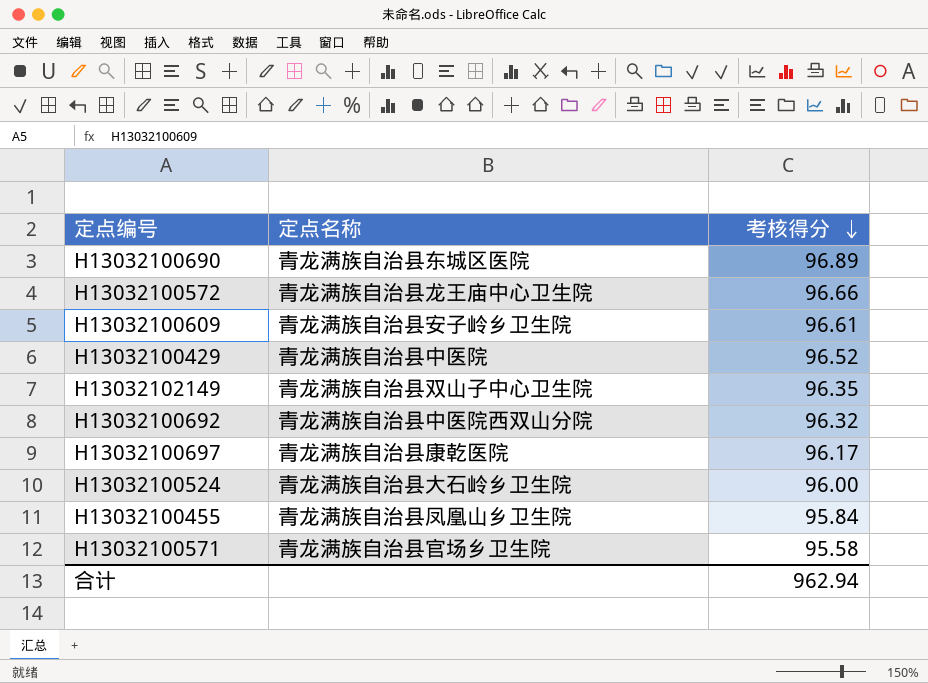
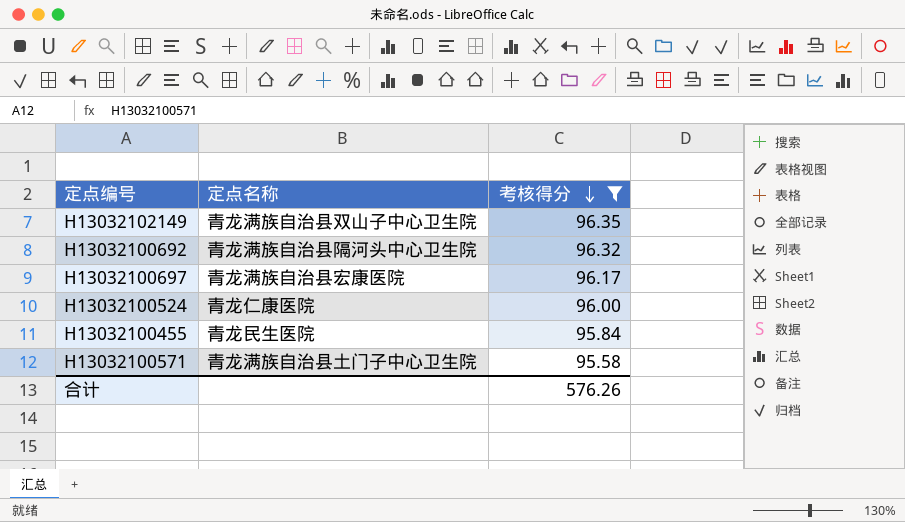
filter: none -> 考核得分 <= 96.35
H13032100692 | 定点名称: 青龙满族自治县中医院西双山分院 -> 青龙满族自治县隔河头中心卫生院
H13032100697 | 定点名称: 青龙满族自治县康乾医院 -> 青龙满族自治县宏康医院
H13032100524 | 定点名称: 青龙满族自治县大石岭乡卫生院 -> 青龙仁康医院
H13032100455 | 定点名称: 青龙满族自治县凤凰山乡卫生院 -> 青龙民生医院
H13032100571 | 定点名称: 青龙满族自治县官场乡卫生院 -> 青龙满族自治县土门子中心卫生院
合计 | 考核得分: 962.94 -> 576.26

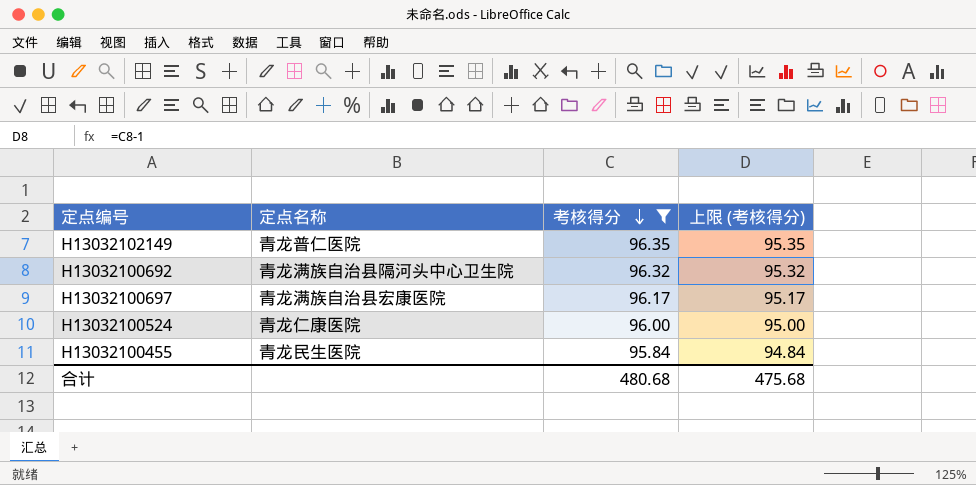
column 上限 (考核得分) | formula: none -> [考核得分] - 1
row H13032100571: 青龙满族自治县土门子中心卫生院 | 95.58 -> none
H13032102149 | 定点名称: 青龙满族自治县双山子中心卫生院 -> 青龙普仁医院
合计 | 考核得分: 576.26 -> 480.68

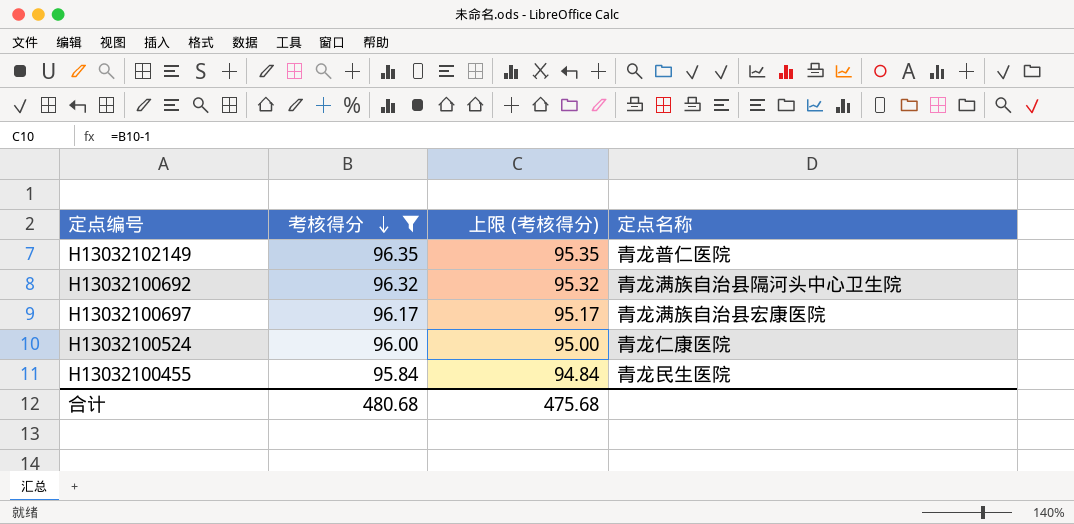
column 定点名称 | position: 2 -> 4

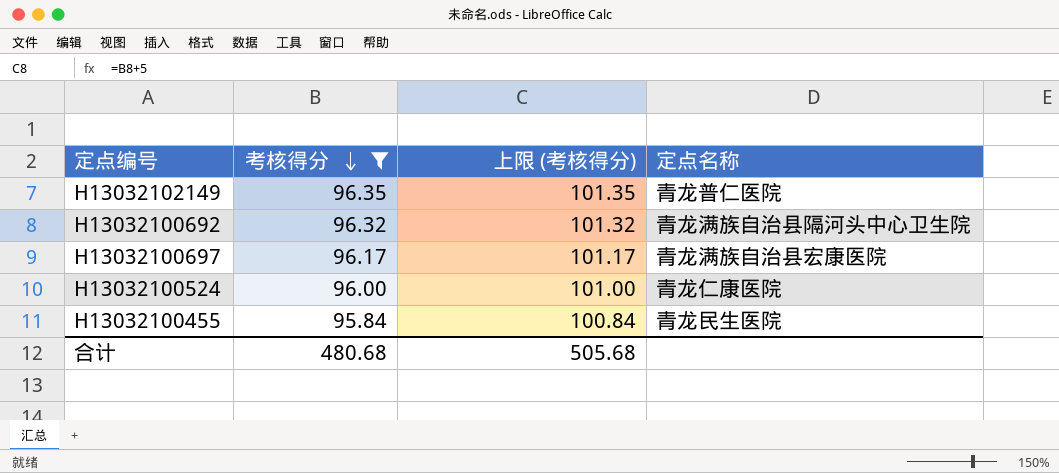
column 上限 (考核得分) | formula: [考核得分] - 1 -> [考核得分] + 5
合计 | 上限 (考核得分): 475.68 -> 505.68

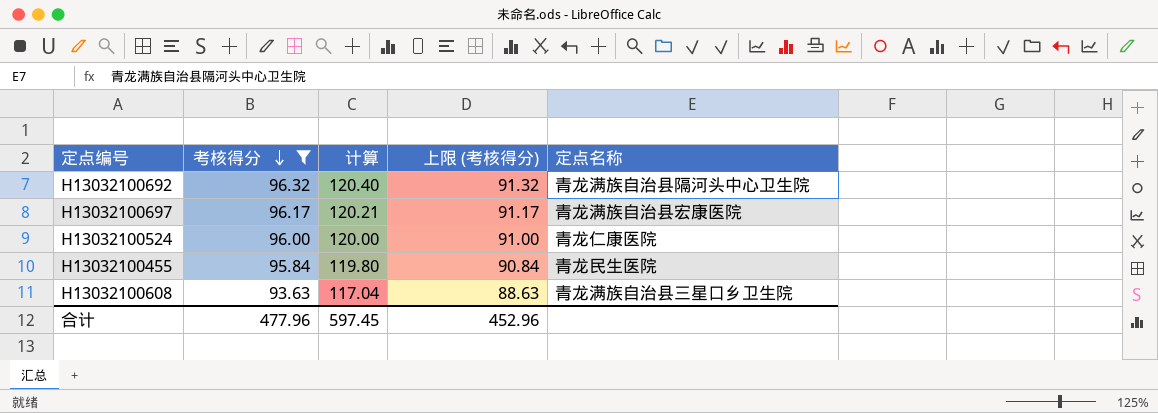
column 计算 | formula: none -> [考核得分] * 1.25
column 上限 (考核得分) | formula: [考核得分] + 5 -> [考核得分] - 5
row H13032102149: 96.35 | 101.35 | 青龙普仁医院 -> none
row H13032100608: none -> 93.63 | 117.04 | 88.63 | 青龙满族自治县三星口乡卫生院
合计 | 考核得分: 480.68 -> 477.96
合计 | 上限 (考核得分): 505.68 -> 452.96

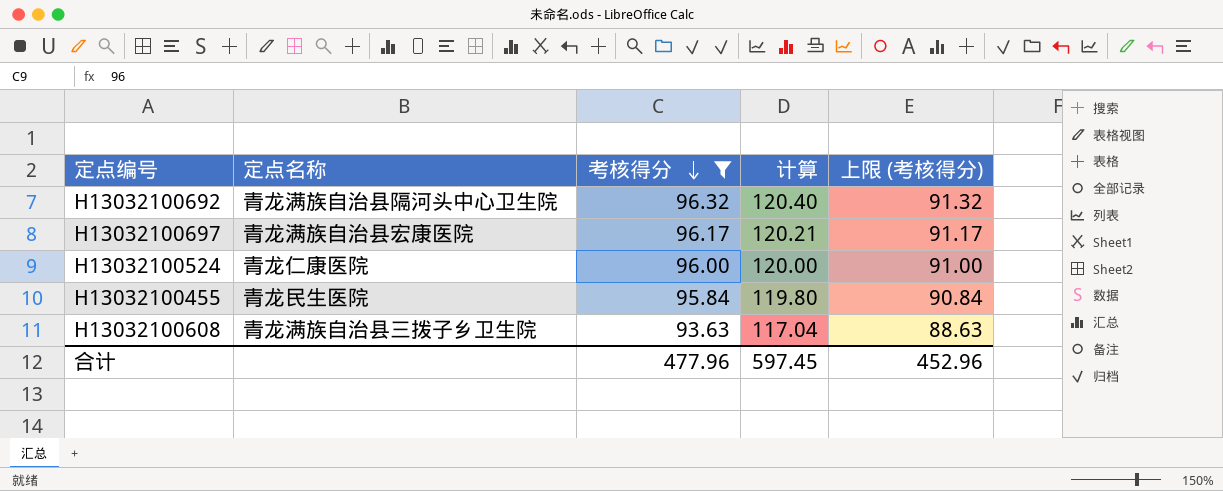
column 定点名称 | position: 5 -> 2
H13032100608 | 定点名称: 青龙满族自治县三星口乡卫生院 -> 青龙满族自治县三拨子乡卫生院

